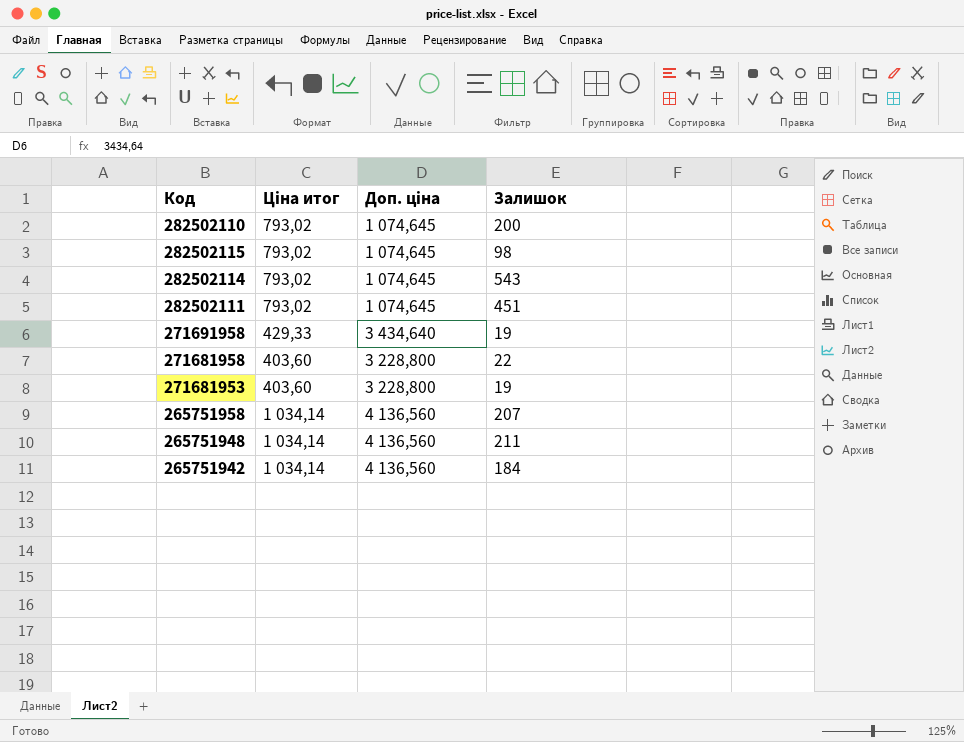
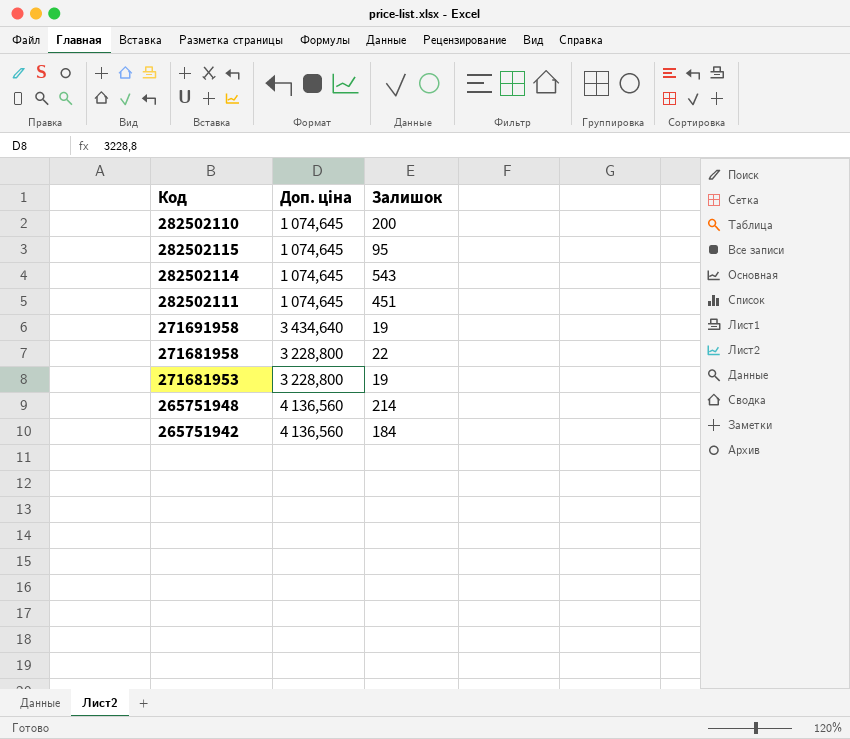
column Ціна итог | position: 2 -> none
row 265751958: 1 034,14 | 4 136,560 | 207 -> none
282502115 | Залишок: 98 -> 95
265751948 | Залишок: 211 -> 214

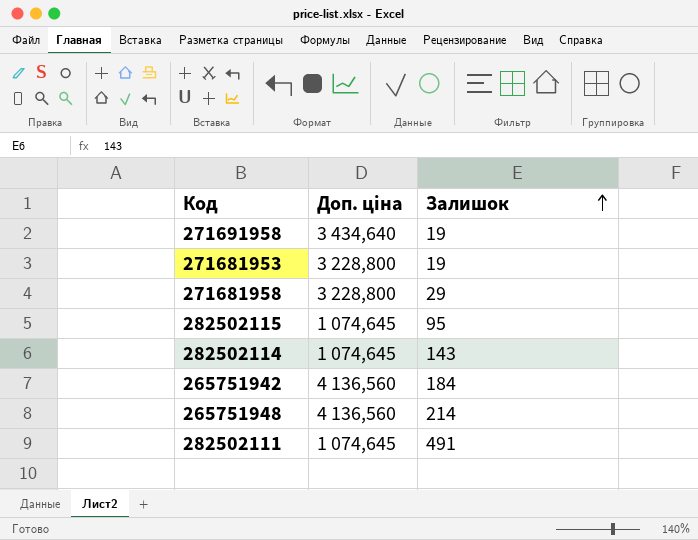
row order: none -> Залишок ascending
row 282502110: 1 074,645 | 200 -> none
271681958 | Залишок: 22 -> 29
282502114 | Залишок: 543 -> 143
282502111 | Залишок: 451 -> 491

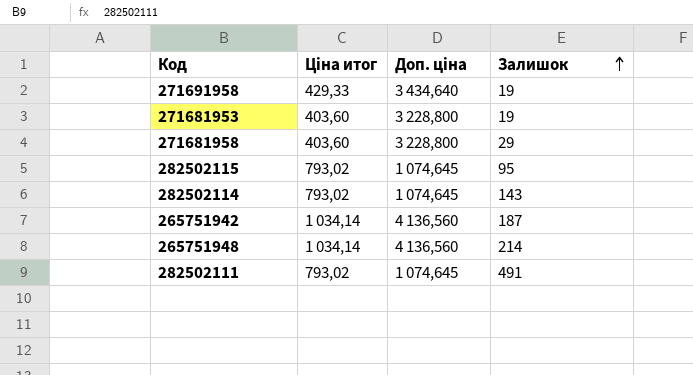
column Ціна итог | position: none -> 2
265751942 | Залишок: 184 -> 187

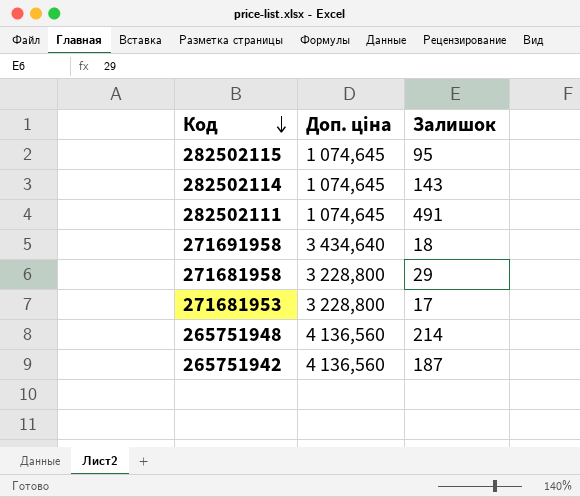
row order: Залишок ascending -> Код descending
column Ціна итог | position: 2 -> none
271691958 | Залишок: 19 -> 18
271681953 | Залишок: 19 -> 17

